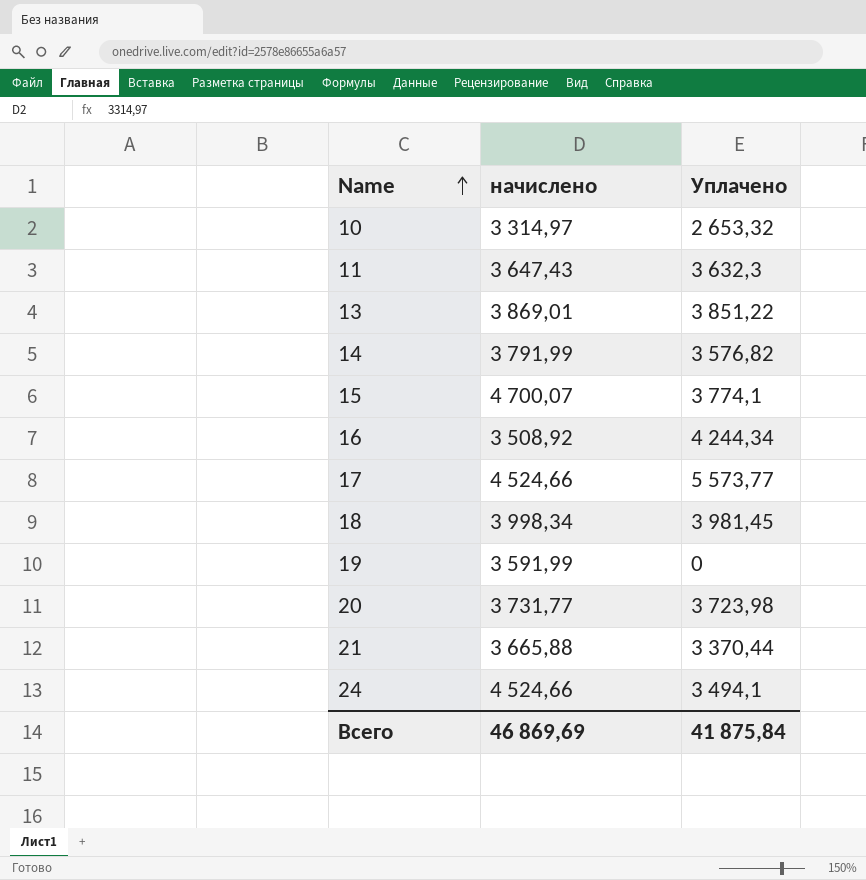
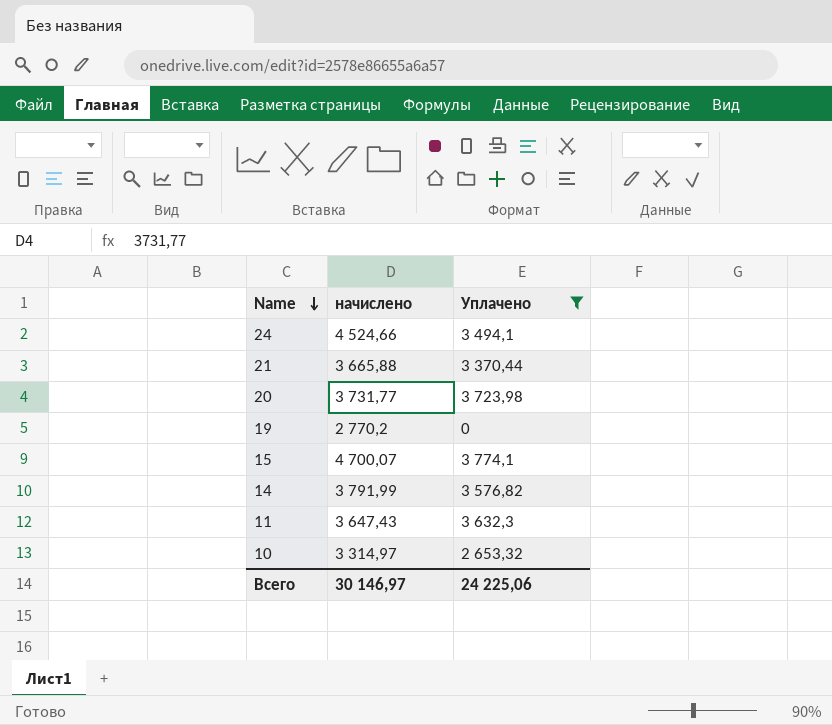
filter: none -> Уплачено <= 3 774,1
row order: Name ascending -> Name descending
19 | начислено: 3 591,99 -> 2 770,2
Всего | начислено: 46 869,69 -> 30 146,97
Всего | Уплачено: 41 875,84 -> 24 225,06

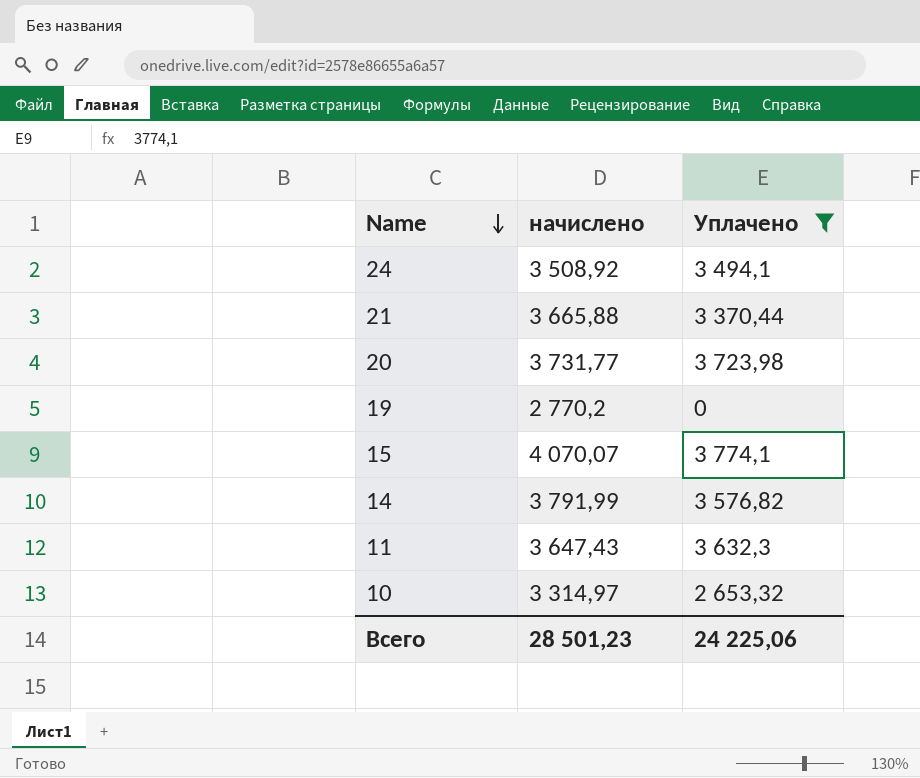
24 | начислено: 4 524,66 -> 3 508,92
15 | начислено: 4 700,07 -> 4 070,07
Всего | начислено: 30 146,97 -> 28 501,23

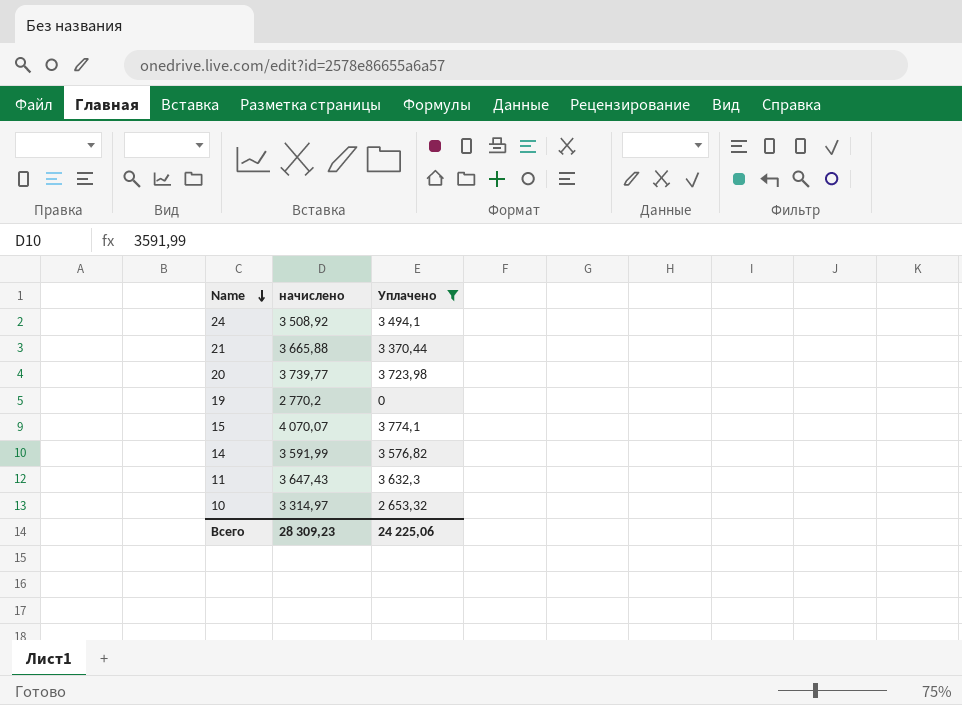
20 | начислено: 3 731,77 -> 3 739,77
14 | начислено: 3 791,99 -> 3 591,99
Всего | начислено: 28 501,23 -> 28 309,23

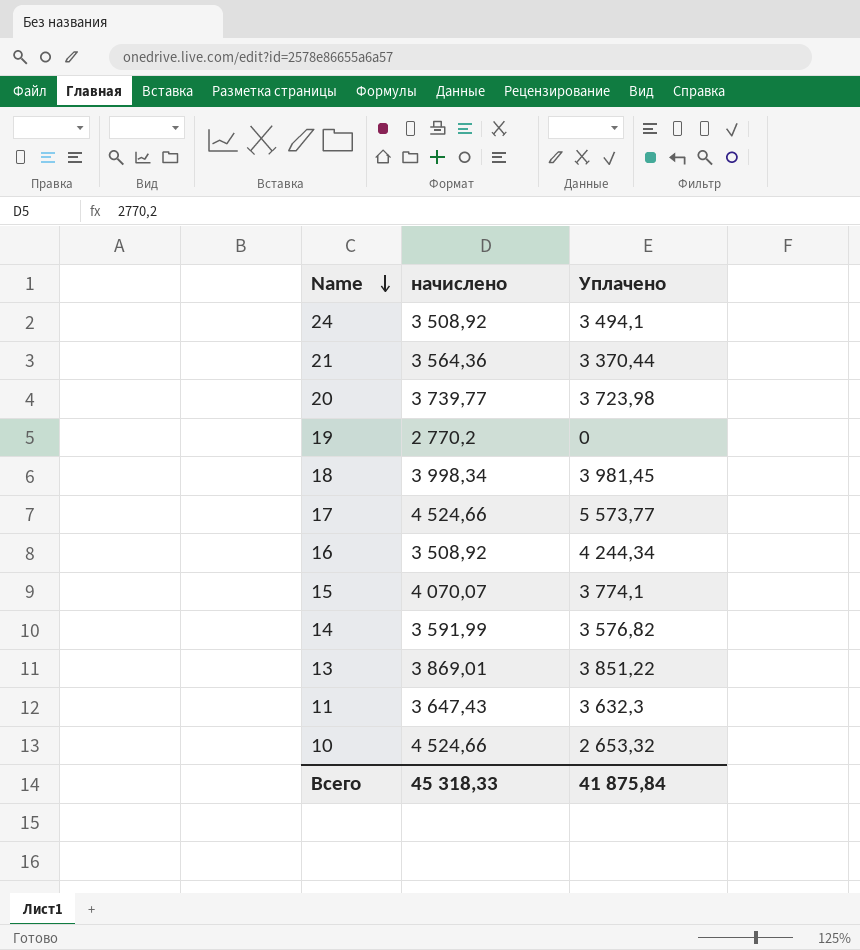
filter: Уплачено <= 3 774,1 -> none
21 | начислено: 3 665,88 -> 3 564,36
10 | начислено: 3 314,97 -> 4 524,66
Всего | начислено: 28 309,23 -> 45 318,33
Всего | Уплачено: 24 225,06 -> 41 875,84

